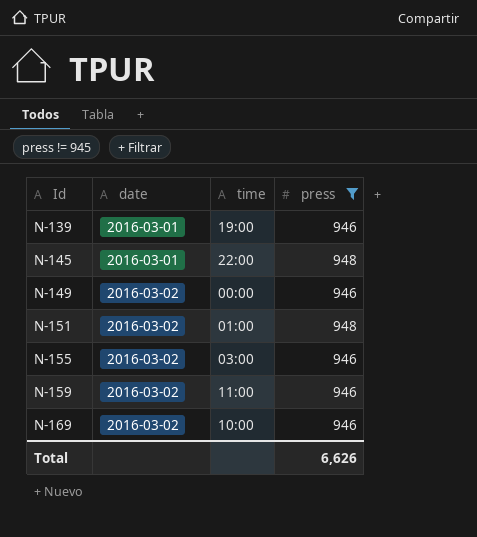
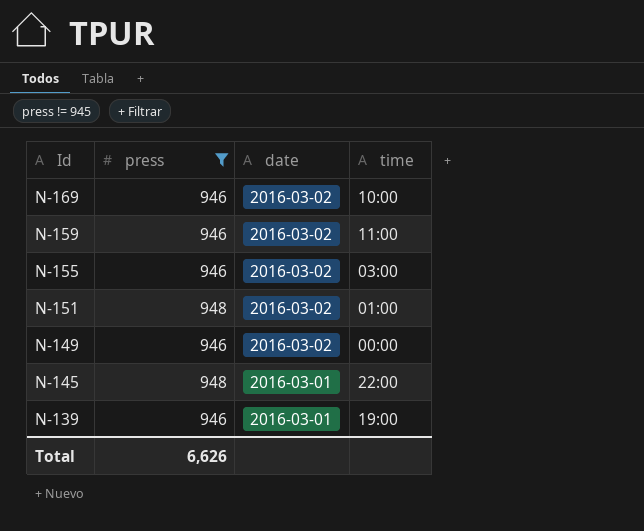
row order: Id ascending -> Id descending
column press | position: 4 -> 2

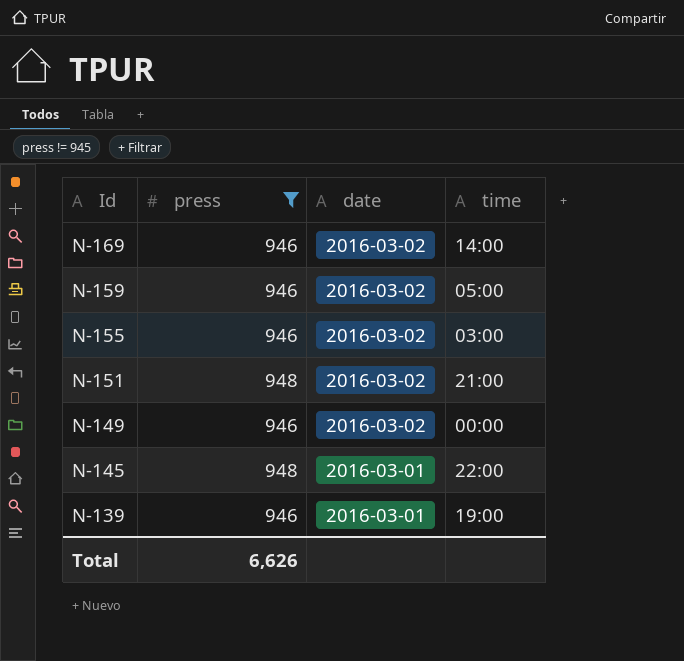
N-169 | time: 10:00 -> 14:00
N-159 | time: 11:00 -> 05:00
N-151 | time: 01:00 -> 21:00

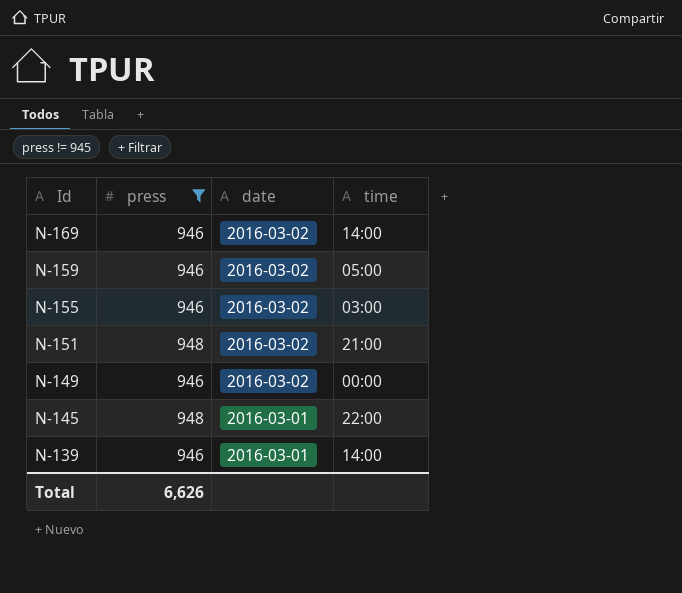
N-139 | time: 19:00 -> 14:00

